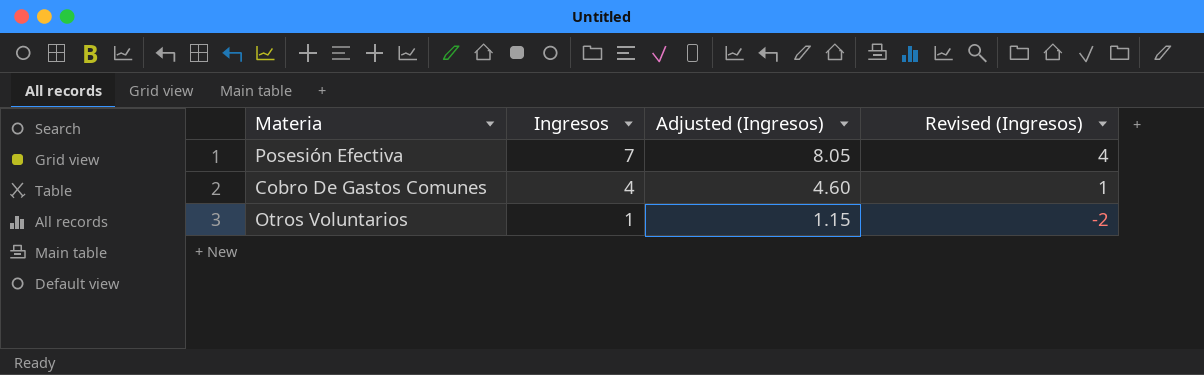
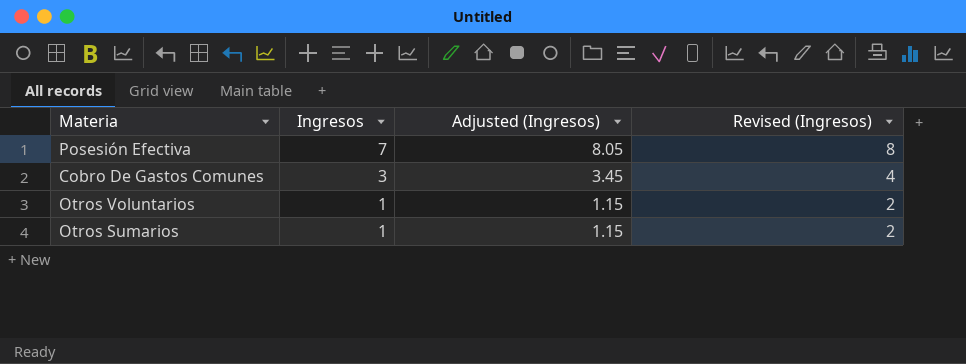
column Revised (Ingresos) | formula: [Ingresos] - 3 -> [Ingresos] + 1
Cobro De Gastos Comunes | Ingresos: 4 -> 3
Cobro De Gastos Comunes | Adjusted (Ingresos): 4.60 -> 3.45
row Otros Sumarios: none -> 1 | 1.15 | 2

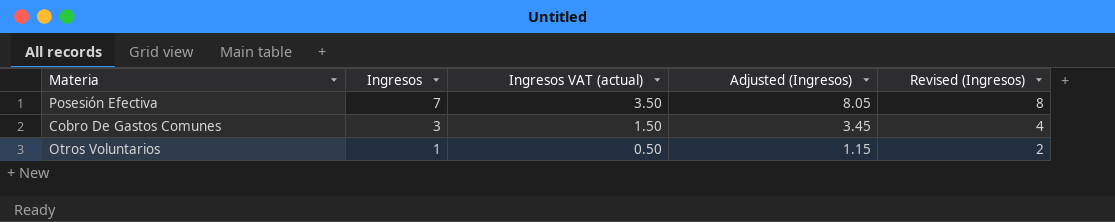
column Ingresos VAT (actual) | formula: none -> [Ingresos] * 0.5
row Otros Sumarios: 1 | 1.15 | 2 -> none

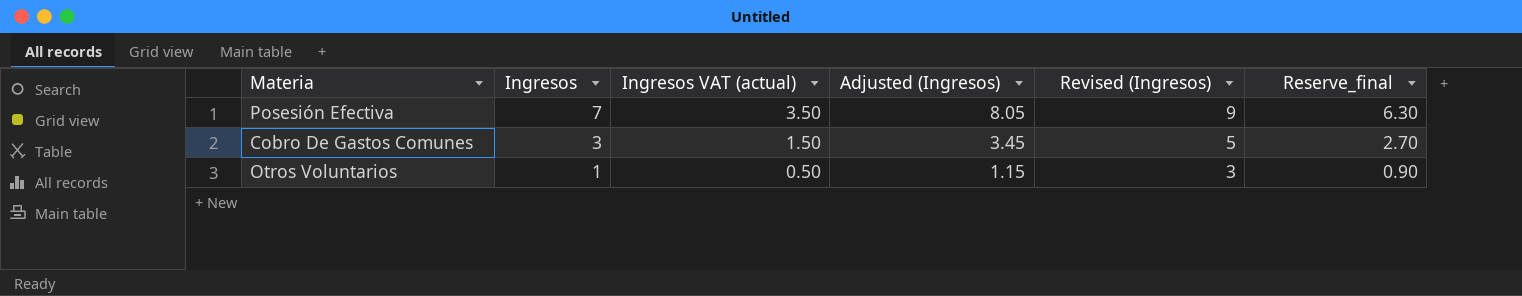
column Revised (Ingresos) | formula: [Ingresos] + 1 -> [Ingresos] + 2
column Reserve_final | formula: none -> [Ingresos] * 0.9

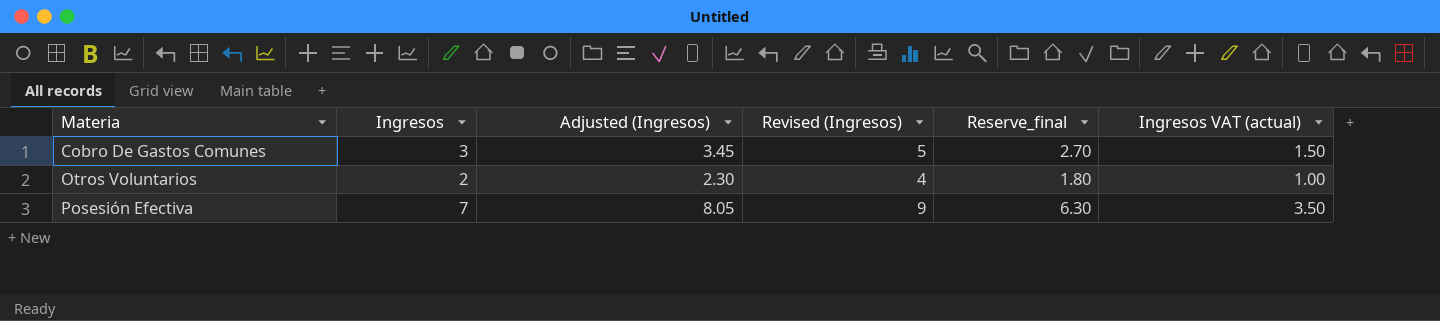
row order: Ingresos descending -> Materia ascending
column Ingresos VAT (actual) | position: 3 -> 6
Otros Voluntarios | Ingresos: 1 -> 2
Otros Voluntarios | Adjusted (Ingresos): 1.15 -> 2.30
Otros Voluntarios | Revised (Ingresos): 3 -> 4
Otros Voluntarios | Reserve_final: 0.90 -> 1.80
Otros Voluntarios | Ingresos VAT (actual): 0.50 -> 1.00

